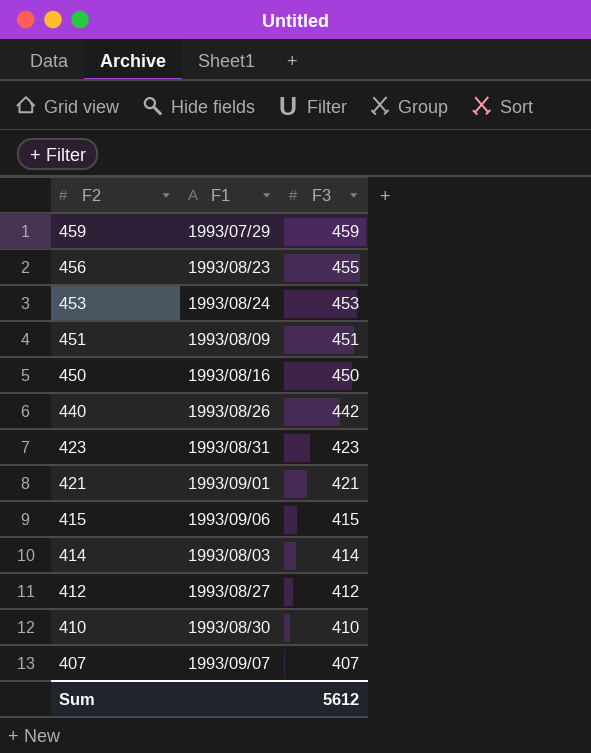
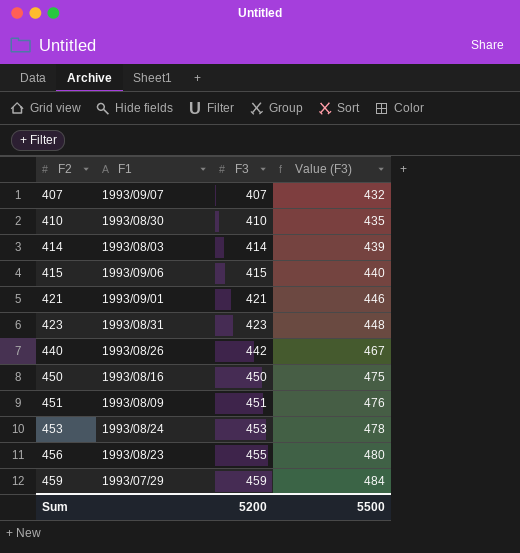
row order: F2 descending -> F2 ascending
column Value (F3) | formula: none -> [F3] + 25
row 412: 1993/08/27 | 412 -> none
Sum | F3: 5612 -> 5200

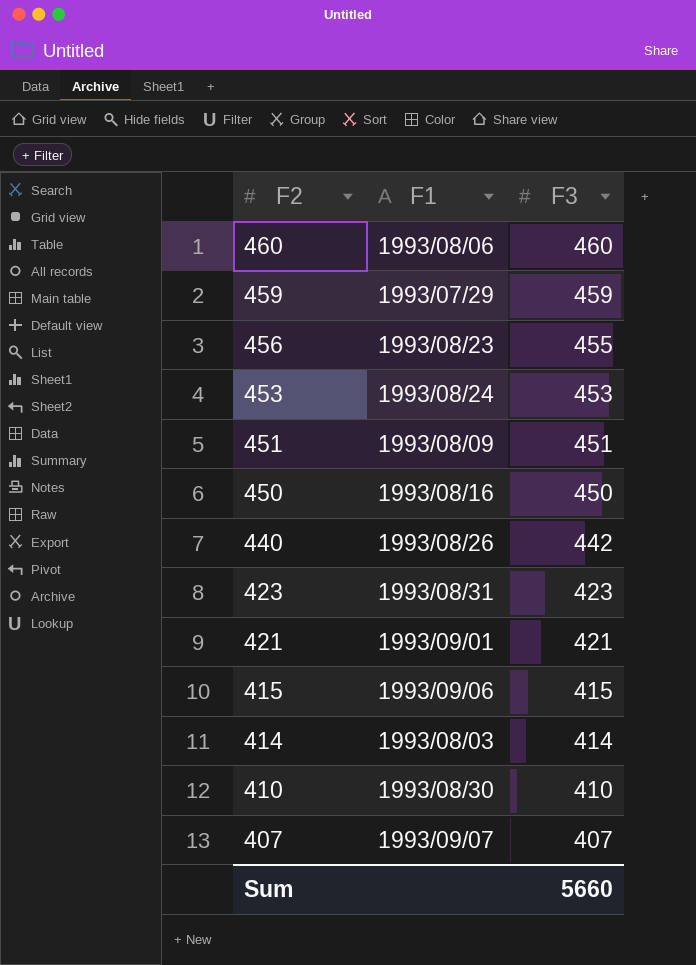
row order: F2 ascending -> F2 descending
column Value (F3) | formula: [F3] + 25 -> none
row 460: none -> 1993/08/06 | 460
Sum | F3: 5200 -> 5660

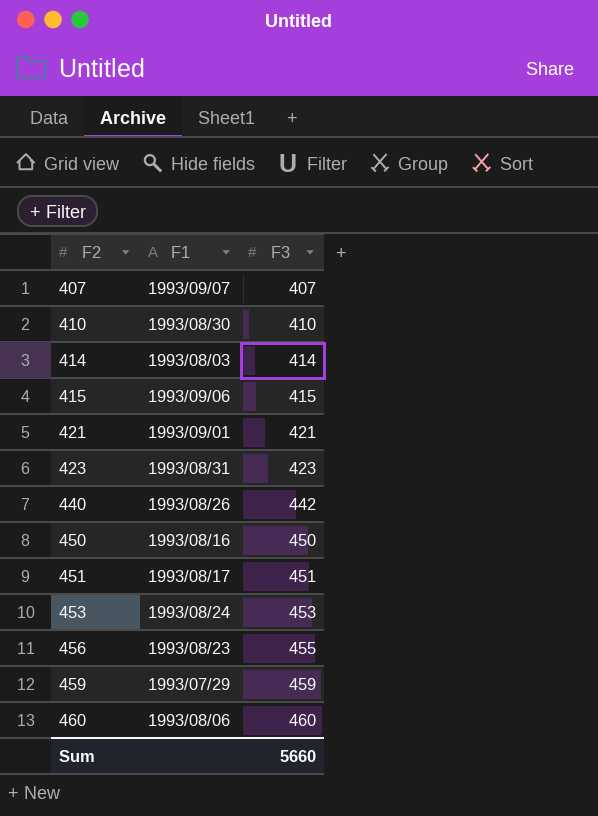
row order: F2 descending -> F2 ascending
451 | F1: 1993/08/09 -> 1993/08/17

